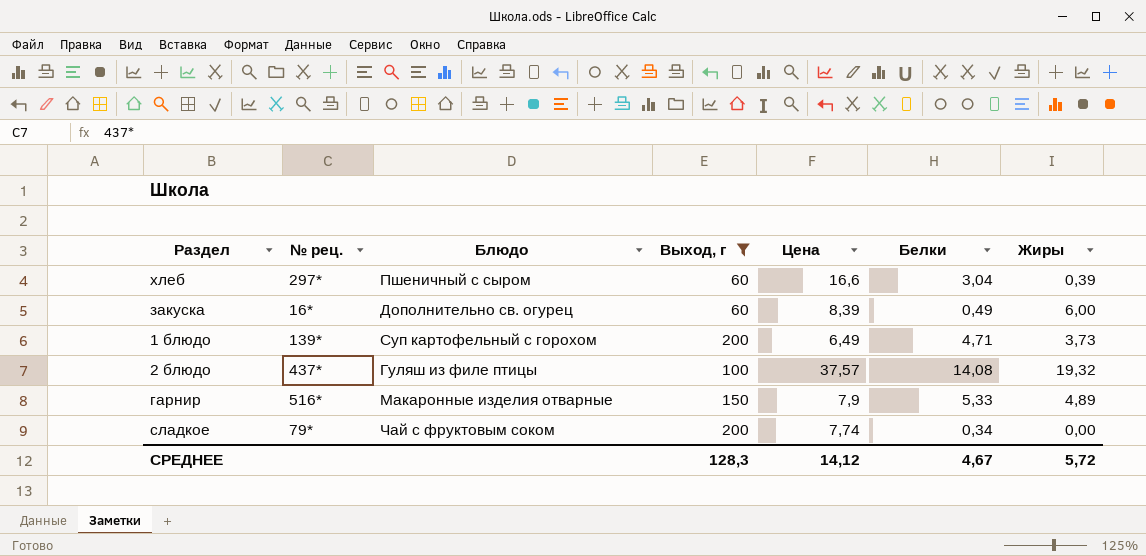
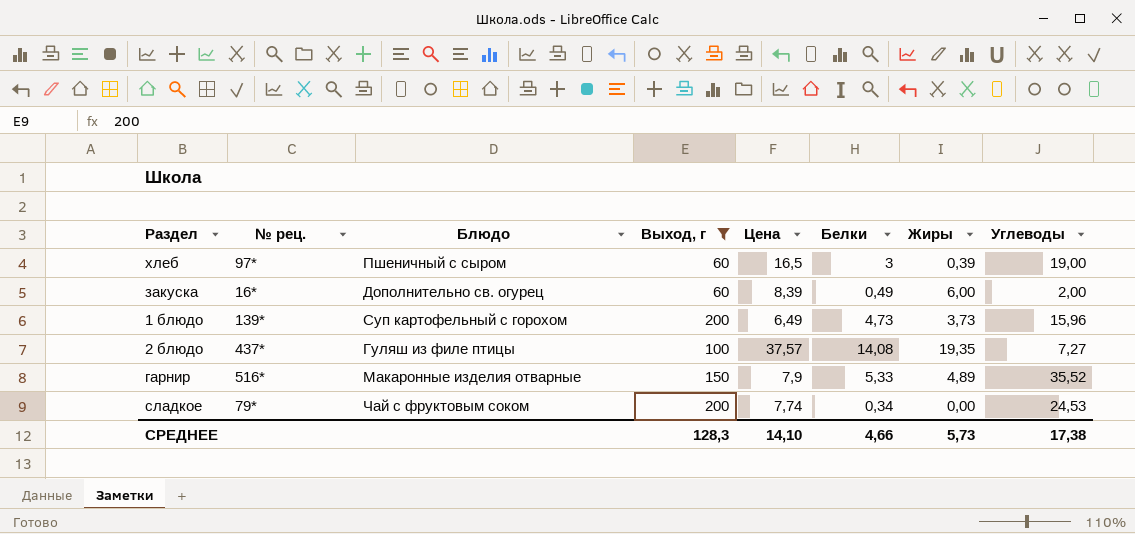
column Углеводы | position: none -> 8
хлеб | № рец.: 297* -> 97*
хлеб | Цена: 16,6 -> 16,5
хлеб | Белки: 3,04 -> 3
1 блюдо | Белки: 4,71 -> 4,73
2 блюдо | Жиры: 19,32 -> 19,35
СРЕДНЕЕ | Цена: 14,12 -> 14,10
СРЕДНЕЕ | Белки: 4,67 -> 4,66
СРЕДНЕЕ | Жиры: 5,72 -> 5,73

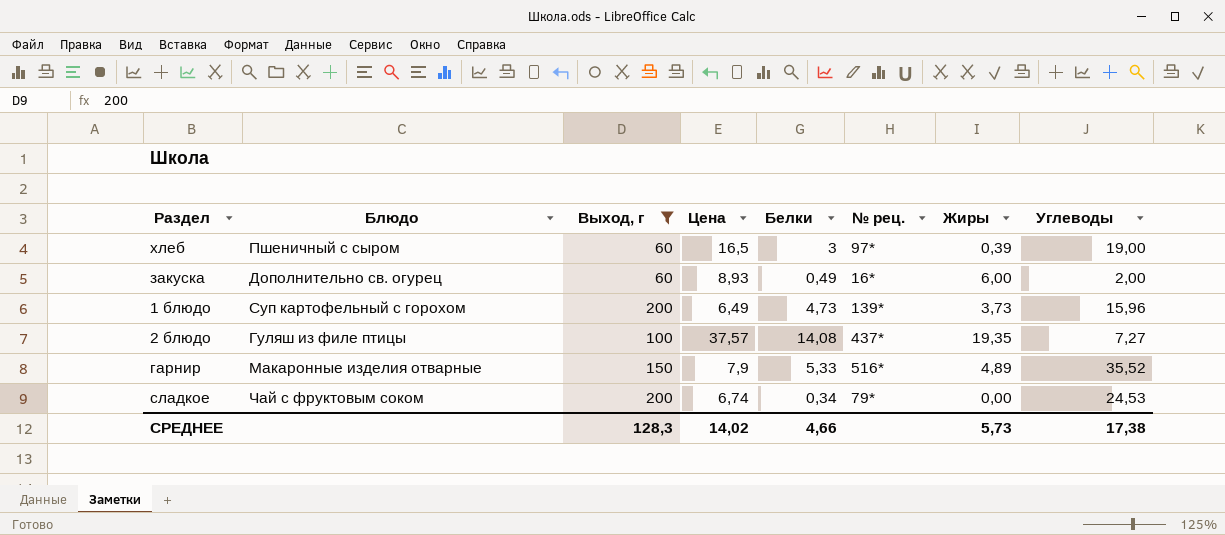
column № рец. | position: 2 -> 6
закуска | Цена: 8,39 -> 8,93
сладкое | Цена: 7,74 -> 6,74
СРЕДНЕЕ | Цена: 14,10 -> 14,02

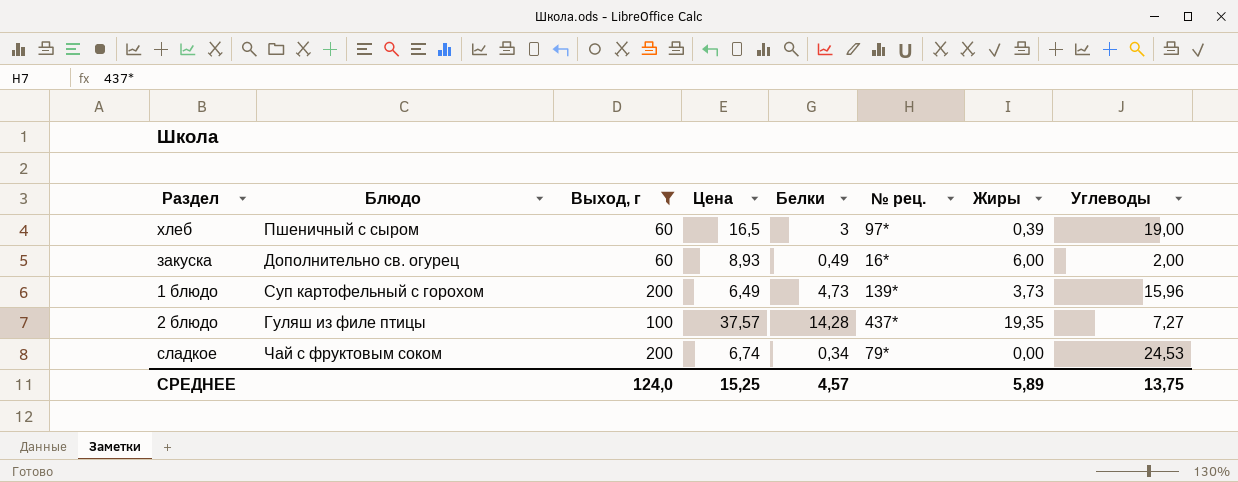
row гарнир: Макаронные изделия отварные | 150 | 7,9 | 5,33 | 516* | 4,89 | 35,52 -> none
2 блюдо | Белки: 14,08 -> 14,28
СРЕДНЕЕ | Выход, г: 128,3 -> 124,0
СРЕДНЕЕ | Цена: 14,02 -> 15,25
СРЕДНЕЕ | Белки: 4,66 -> 4,57
СРЕДНЕЕ | Жиры: 5,73 -> 5,89
СРЕДНЕЕ | Углеводы: 17,38 -> 13,75

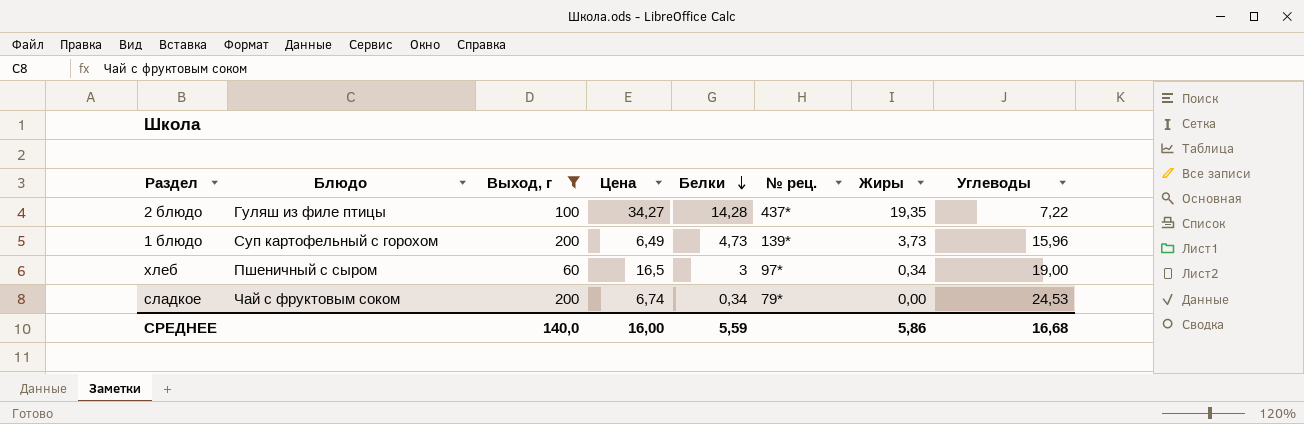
row order: none -> Белки descending
row закуска: Дополнительно св. огурец | 60 | 8,93 | 0,49 | 16* | 6,00 | 2,00 -> none
2 блюдо | Цена: 37,57 -> 34,27
2 блюдо | Углеводы: 7,27 -> 7,22
хлеб | Жиры: 0,39 -> 0,34
СРЕДНЕЕ | Выход, г: 124,0 -> 140,0
СРЕДНЕЕ | Цена: 15,25 -> 16,00
СРЕДНЕЕ | Белки: 4,57 -> 5,59
СРЕДНЕЕ | Жиры: 5,89 -> 5,86
СРЕДНЕЕ | Углеводы: 13,75 -> 16,68

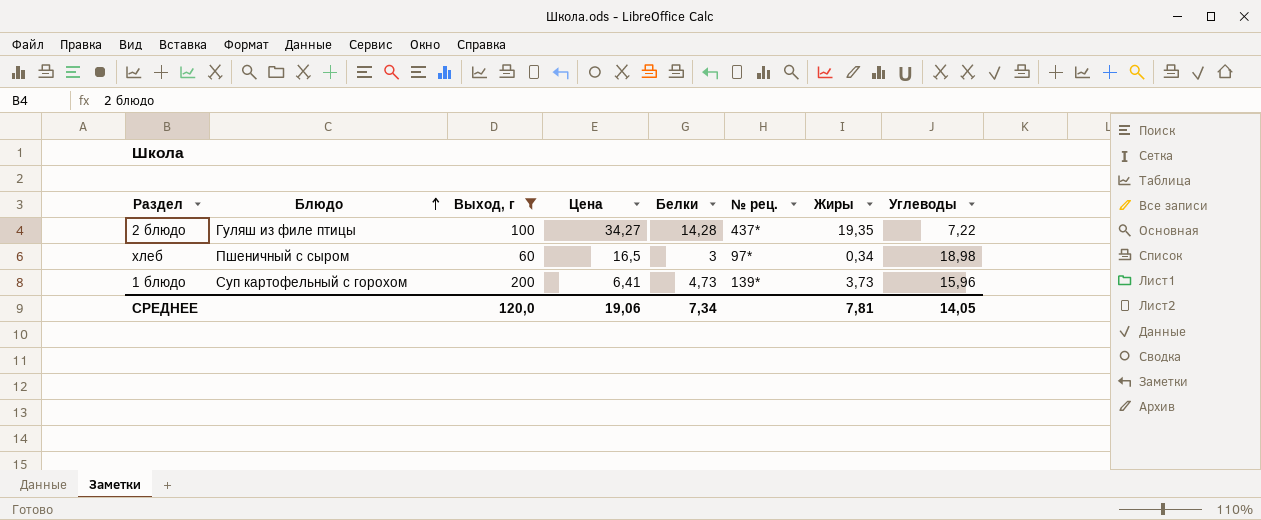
row order: Белки descending -> Блюдо ascending
row сладкое: Чай с фруктовым соком | 200 | 6,74 | 0,34 | 79* | 0,00 | 24,53 -> none
хлеб | Углеводы: 19,00 -> 18,98
1 блюдо | Цена: 6,49 -> 6,41
СРЕДНЕЕ | Выход, г: 140,0 -> 120,0
СРЕДНЕЕ | Цена: 16,00 -> 19,06
СРЕДНЕЕ | Белки: 5,59 -> 7,34
СРЕДНЕЕ | Жиры: 5,86 -> 7,81
СРЕДНЕЕ | Углеводы: 16,68 -> 14,05

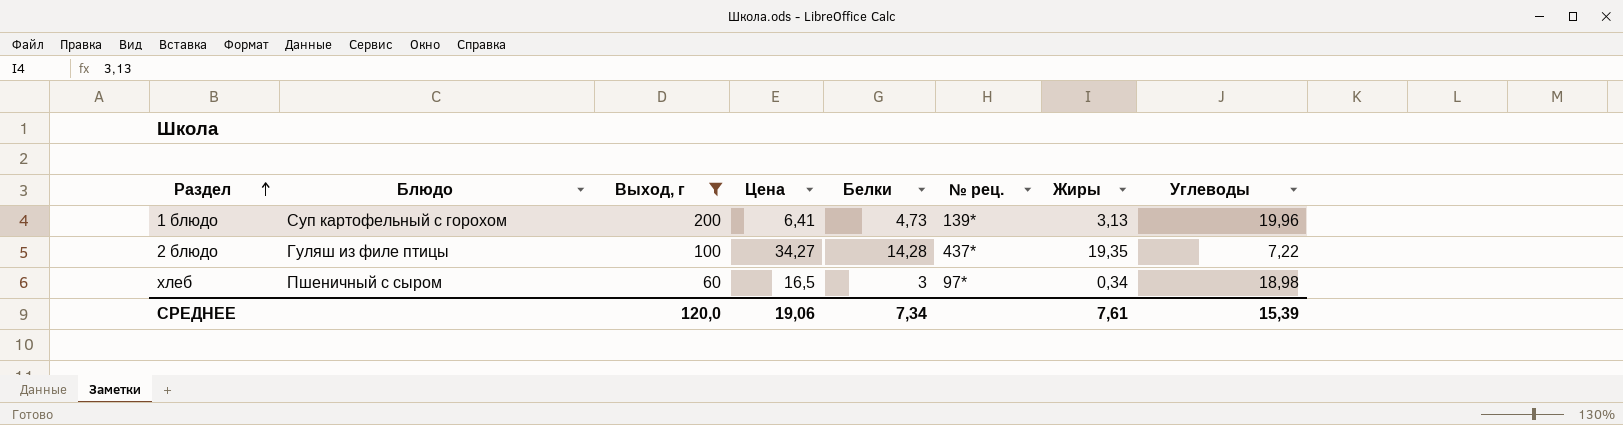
row order: Блюдо ascending -> Раздел ascending
1 блюдо | Жиры: 3,73 -> 3,13
1 блюдо | Углеводы: 15,96 -> 19,96
СРЕДНЕЕ | Жиры: 7,81 -> 7,61
СРЕДНЕЕ | Углеводы: 14,05 -> 15,39

